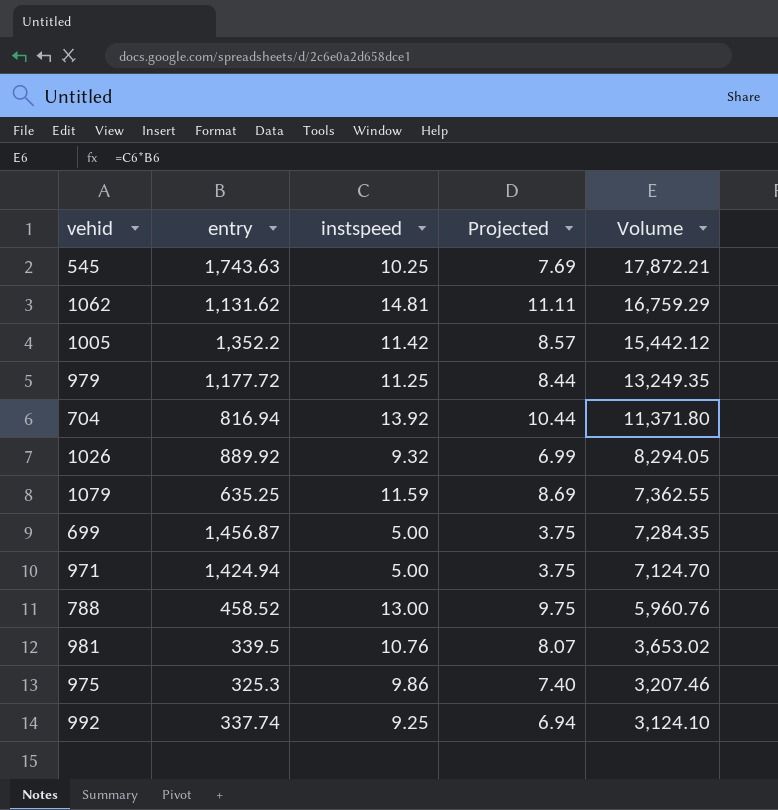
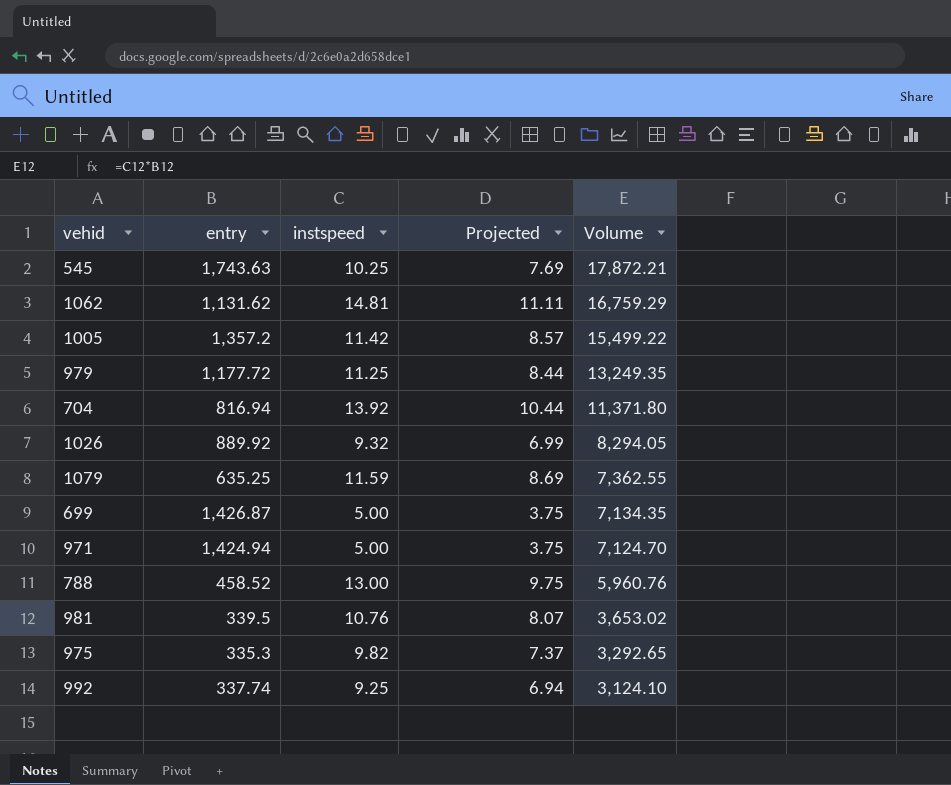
1005 | entry: 1,352.2 -> 1,357.2
1005 | Volume: 15,442.12 -> 15,499.22
699 | entry: 1,456.87 -> 1,426.87
699 | Volume: 7,284.35 -> 7,134.35
975 | entry: 325.3 -> 335.3
975 | instspeed: 9.86 -> 9.82
975 | Projected: 7.40 -> 7.37
975 | Volume: 3,207.46 -> 3,292.65

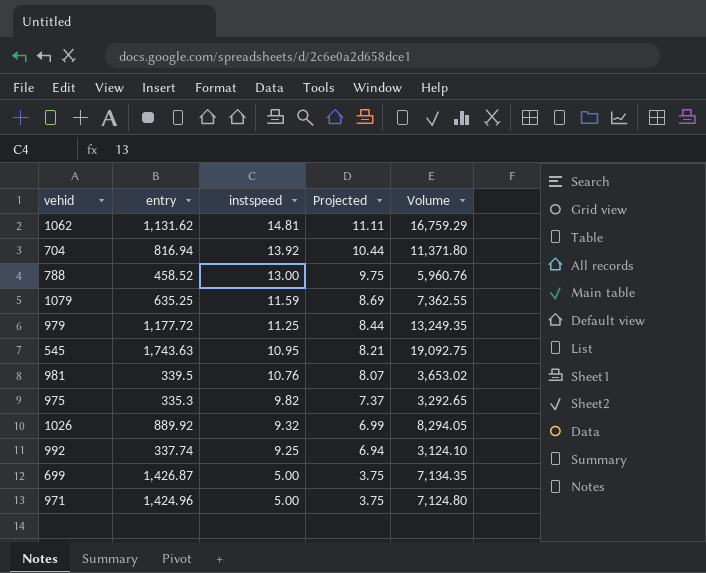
row order: Volume descending -> instspeed descending
row 1005: 1,357.2 | 11.42 | 8.57 | 15,499.22 -> none
545 | instspeed: 10.25 -> 10.95
545 | Projected: 7.69 -> 8.21
545 | Volume: 17,872.21 -> 19,092.75
971 | entry: 1,424.94 -> 1,424.96
971 | Volume: 7,124.70 -> 7,124.80

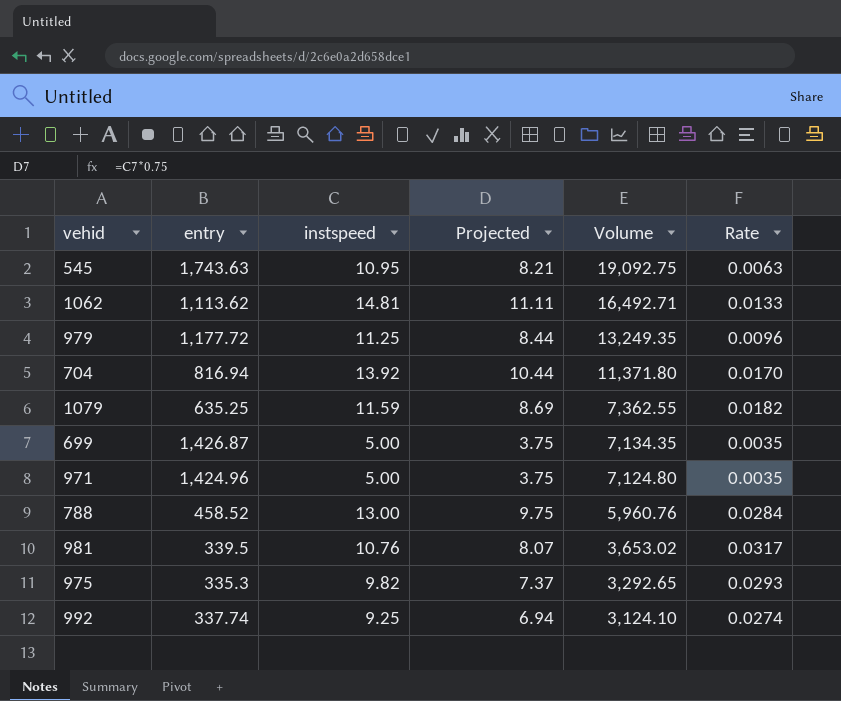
row order: instspeed descending -> Volume descending
column Rate | formula: none -> [instspeed] / [entry]
row 1026: 889.92 | 9.32 | 6.99 | 8,294.05 -> none
1062 | entry: 1,131.62 -> 1,113.62
1062 | Volume: 16,759.29 -> 16,492.71

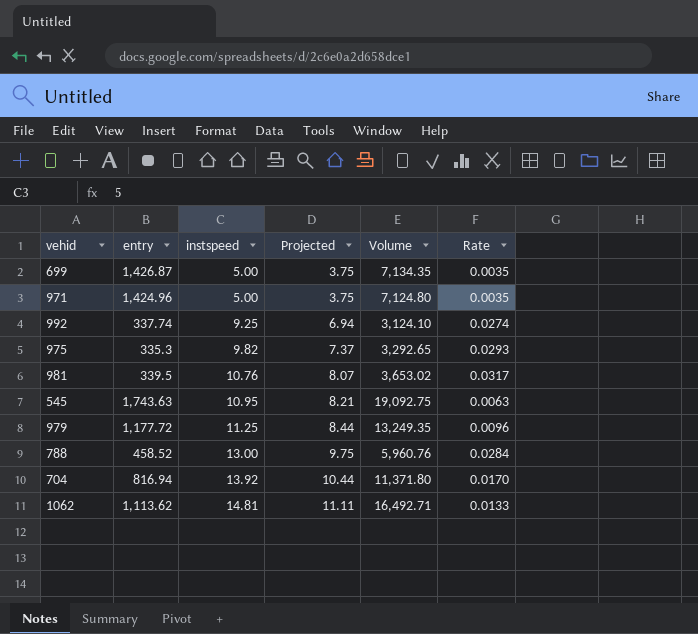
row order: Volume descending -> instspeed ascending
row 1079: 635.25 | 11.59 | 8.69 | 7,362.55 | 0.0182 -> none

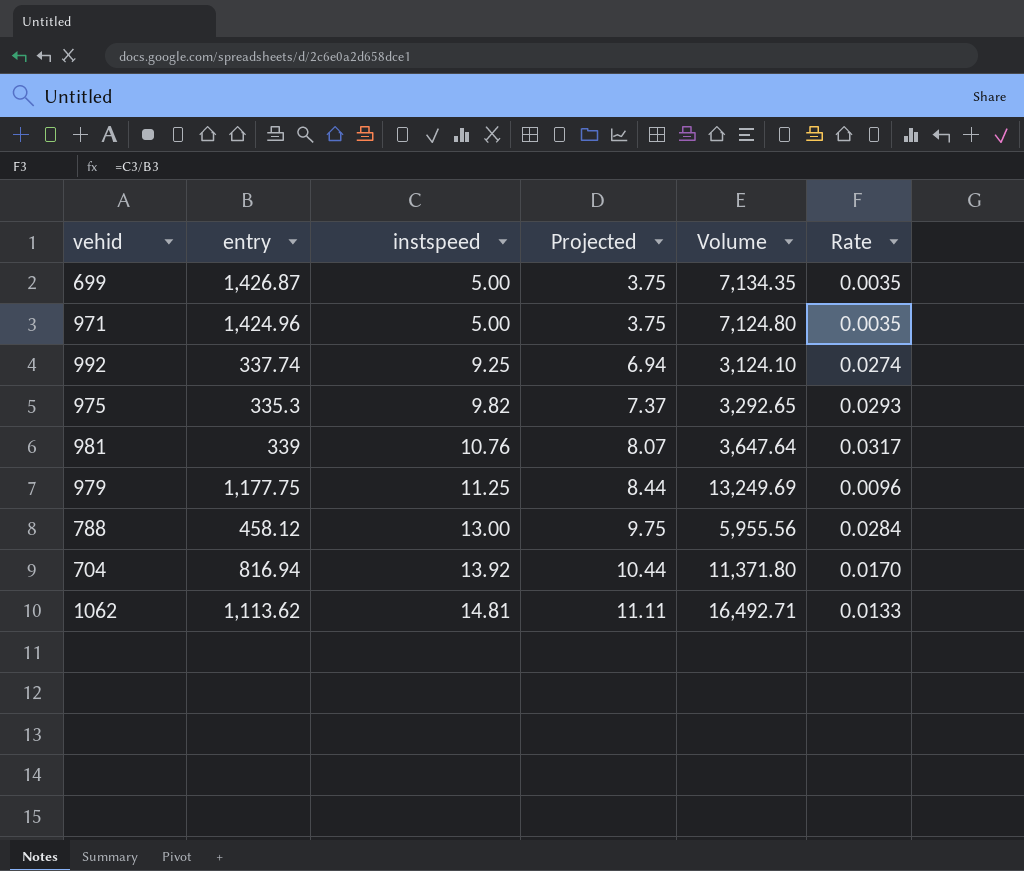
row 545: 1,743.63 | 10.95 | 8.21 | 19,092.75 | 0.0063 -> none
981 | entry: 339.5 -> 339
981 | Volume: 3,653.02 -> 3,647.64
979 | entry: 1,177.72 -> 1,177.75
979 | Volume: 13,249.35 -> 13,249.69
788 | entry: 458.52 -> 458.12
788 | Volume: 5,960.76 -> 5,955.56

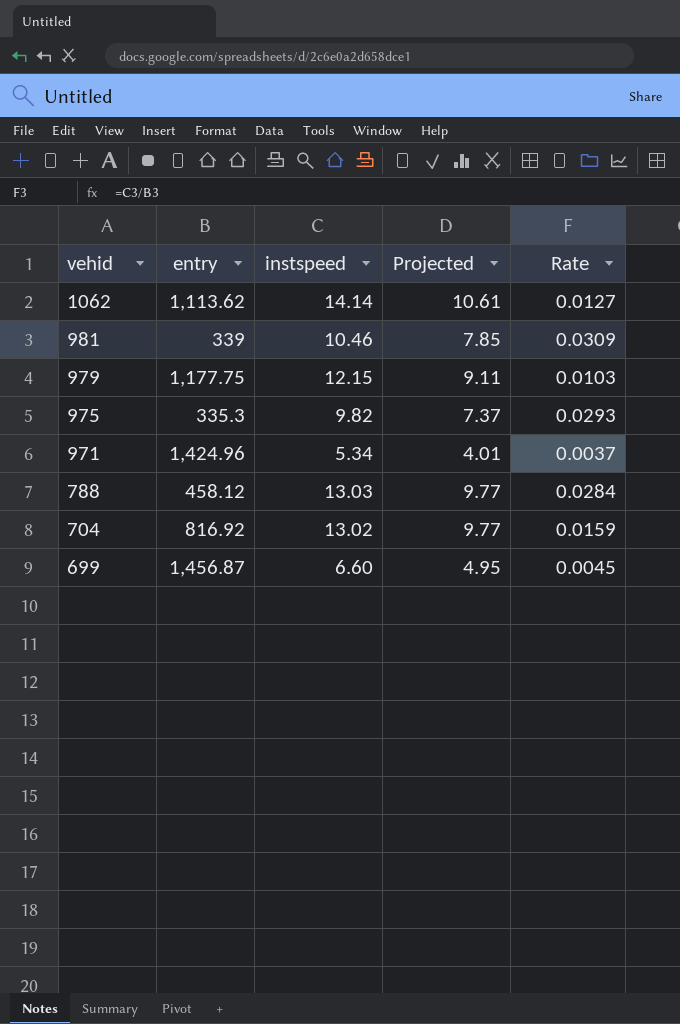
row order: instspeed ascending -> vehid descending
column Volume | formula: [entry] * [instspeed] -> none
row 992: 337.74 | 9.25 | 6.94 | 3,124.10 | 0.0274 -> none
1062 | instspeed: 14.81 -> 14.14
1062 | Projected: 11.11 -> 10.61
1062 | Rate: 0.0133 -> 0.0127
981 | instspeed: 10.76 -> 10.46
981 | Projected: 8.07 -> 7.85
981 | Rate: 0.0317 -> 0.0309
979 | instspeed: 11.25 -> 12.15
979 | Projected: 8.44 -> 9.11
979 | Rate: 0.0096 -> 0.0103
971 | instspeed: 5.00 -> 5.34
971 | Projected: 3.75 -> 4.01
971 | Rate: 0.0035 -> 0.0037
788 | instspeed: 13.00 -> 13.03
788 | Projected: 9.75 -> 9.77
704 | entry: 816.94 -> 816.92
704 | instspeed: 13.92 -> 13.02
704 | Projected: 10.44 -> 9.77
704 | Rate: 0.0170 -> 0.0159
699 | entry: 1,426.87 -> 1,456.87
699 | instspeed: 5.00 -> 6.60
699 | Projected: 3.75 -> 4.95
699 | Rate: 0.0035 -> 0.0045

